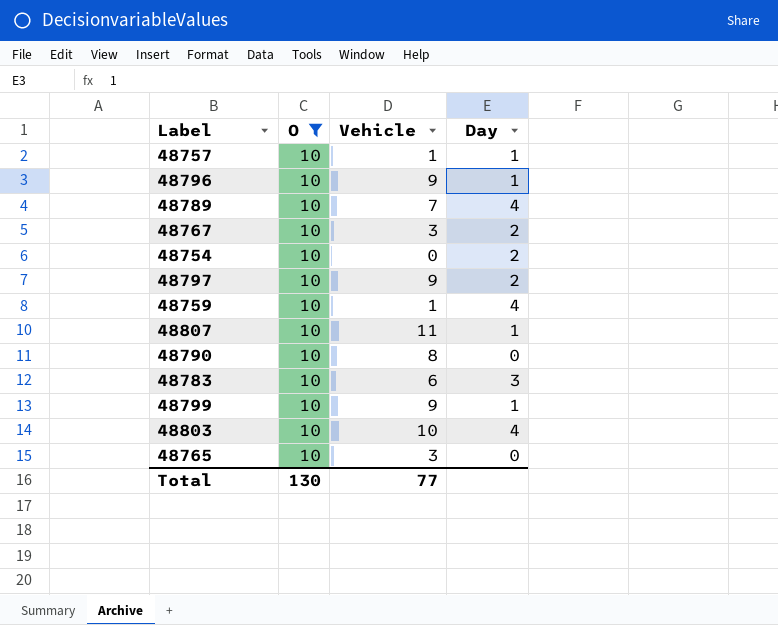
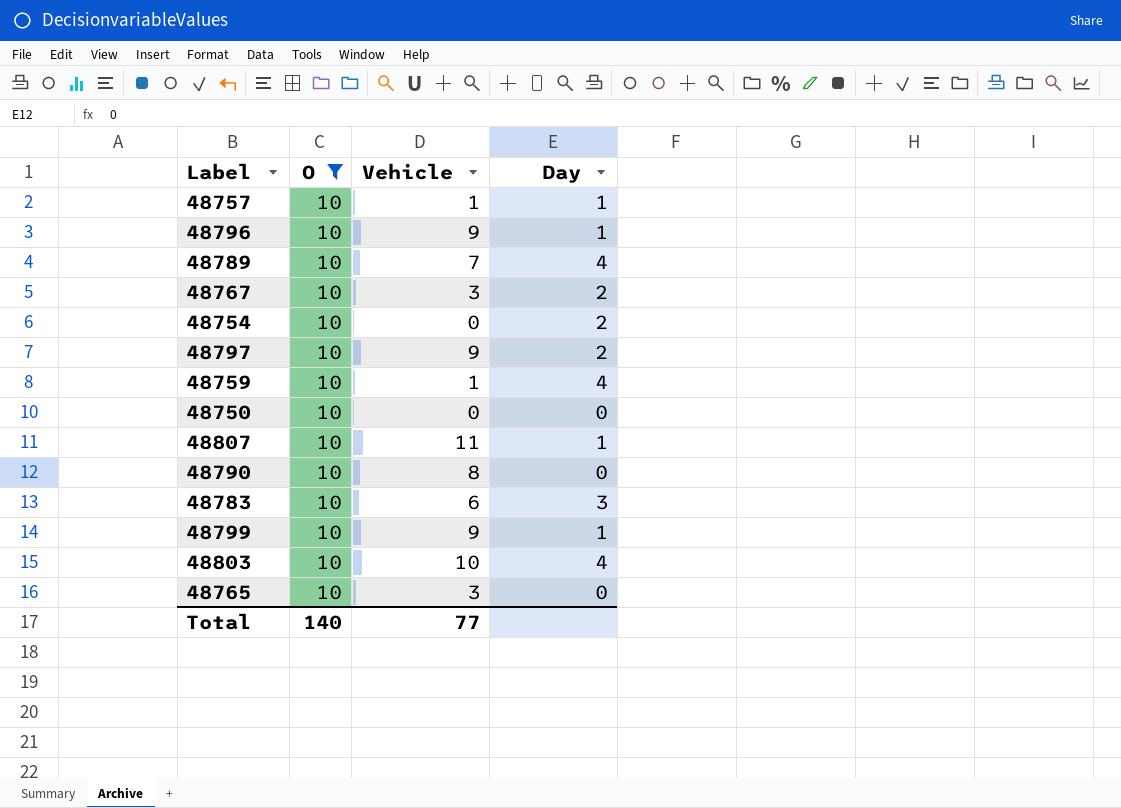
row 48750: none -> 10 | 0 | 0
Total | O: 130 -> 140

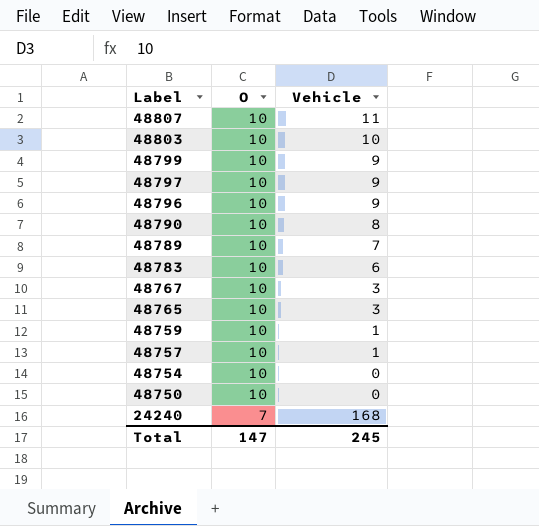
filter: O = 10 -> none
row order: none -> Label descending
column Day | position: 4 -> none
Total | O: 140 -> 147
Total | Vehicle: 77 -> 245

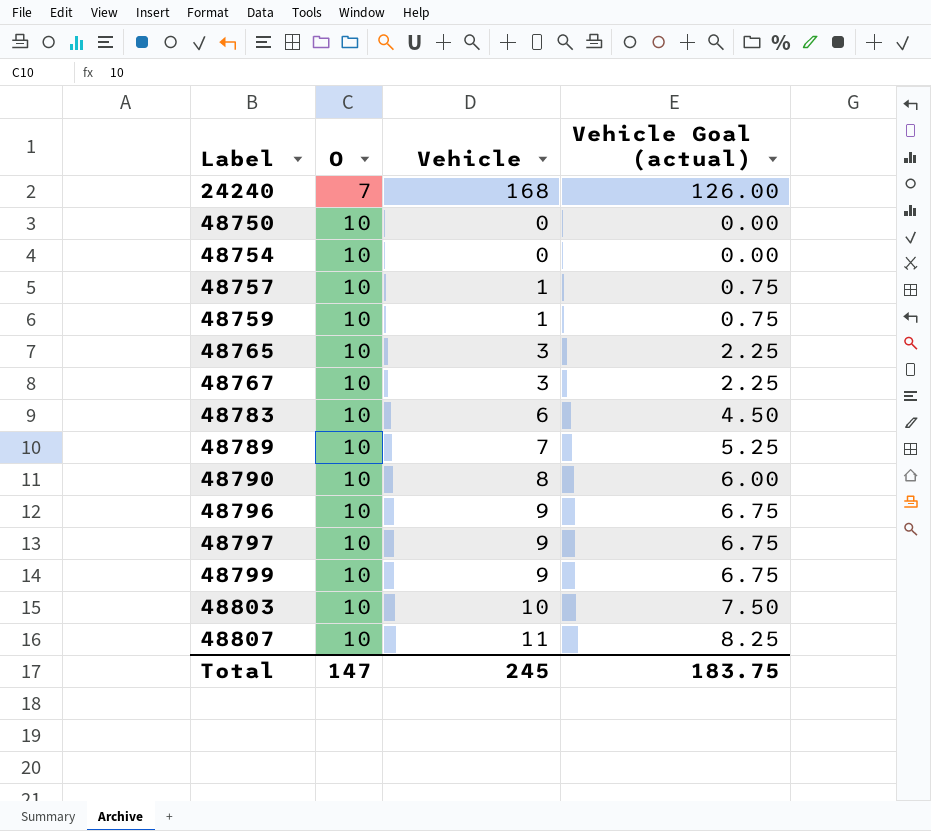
row order: Label descending -> Label ascending
column Vehicle Goal (actual) | formula: none -> [Vehicle] * 0.75

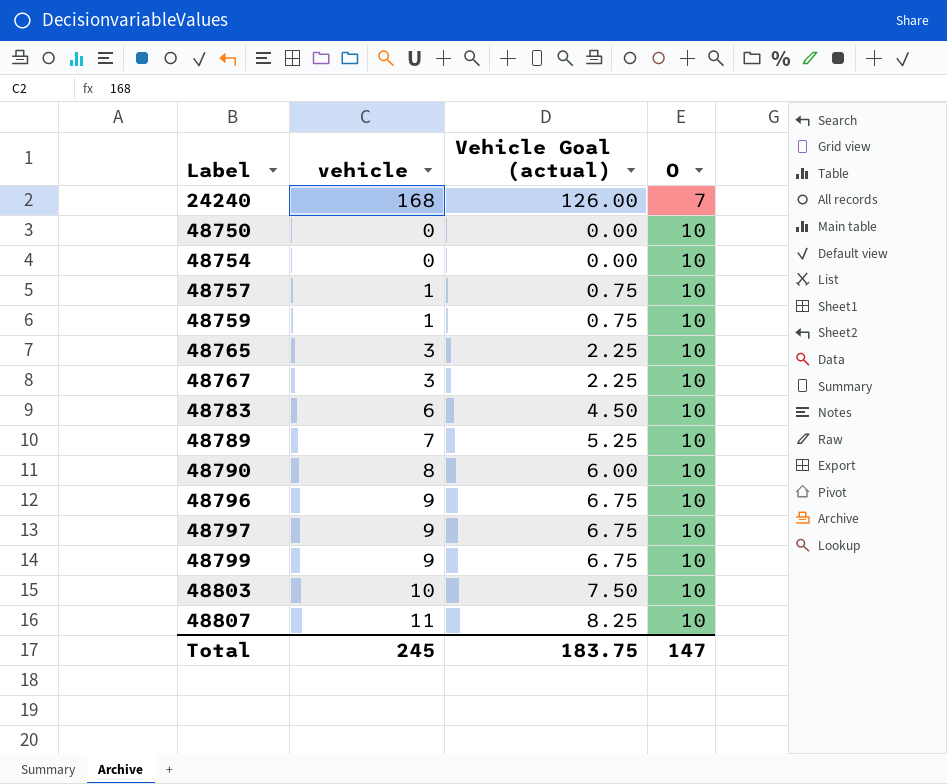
column name: Vehicle -> vehicle
column O | position: 2 -> 4

